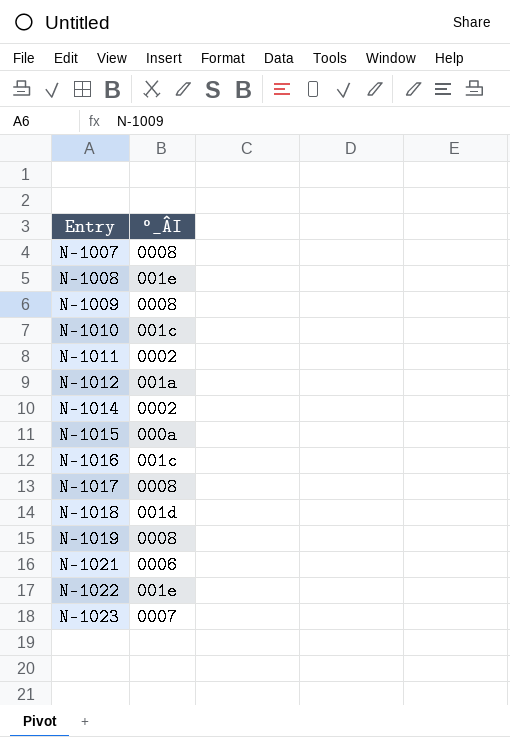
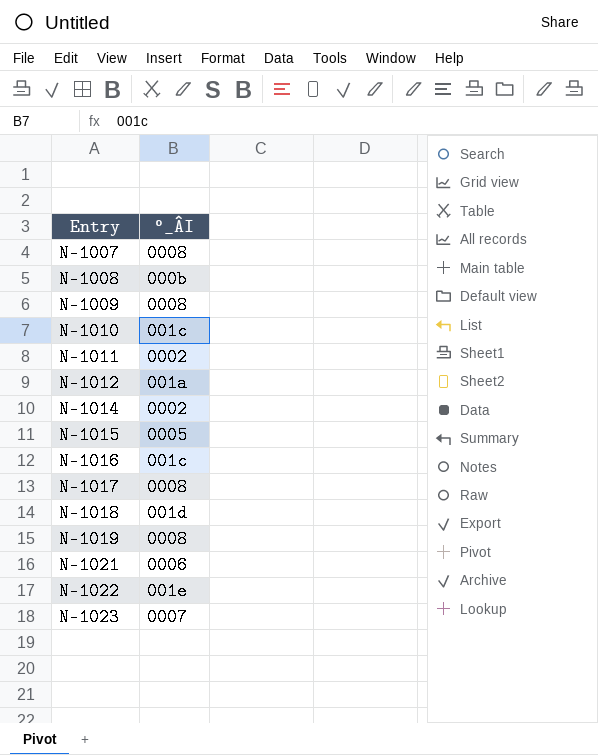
N-1008 | °_ÂI: 001e -> 000b
N-1015 | °_ÂI: 000a -> 0005

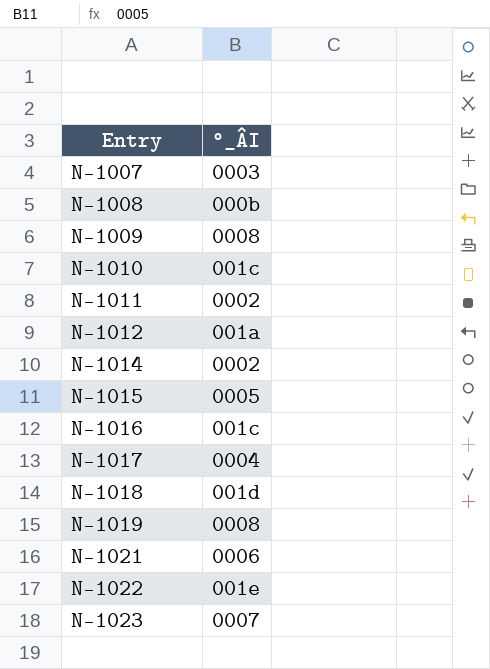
N-1007 | °_ÂI: 0008 -> 0003
N-1017 | °_ÂI: 0008 -> 0004

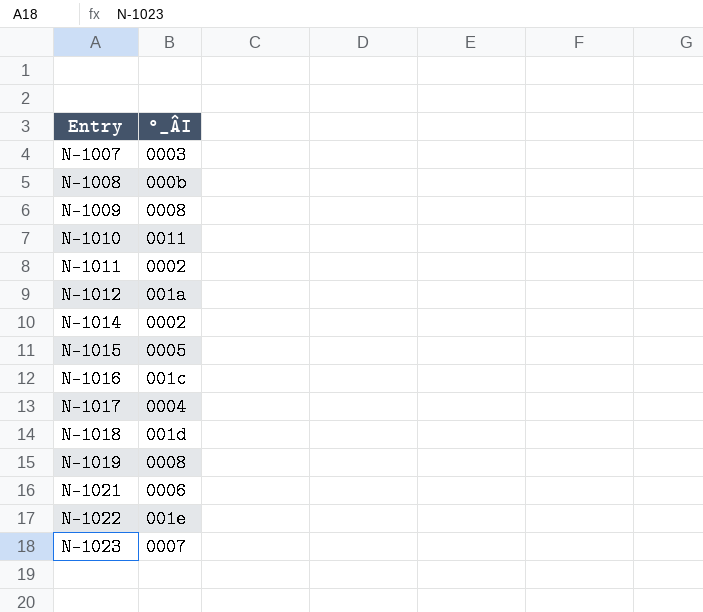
N-1010 | °_ÂI: 001c -> 0011

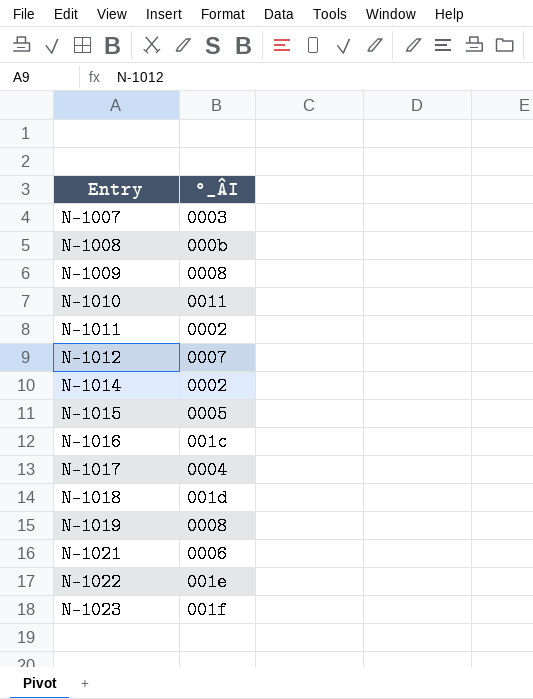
N-1012 | °_ÂI: 001a -> 0007
N-1023 | °_ÂI: 0007 -> 001f

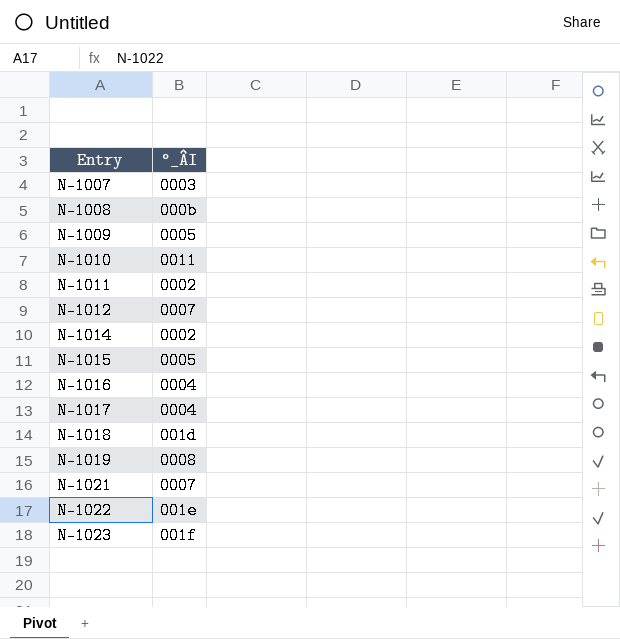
N-1009 | °_ÂI: 0008 -> 0005
N-1016 | °_ÂI: 001c -> 0004
N-1021 | °_ÂI: 0006 -> 0007

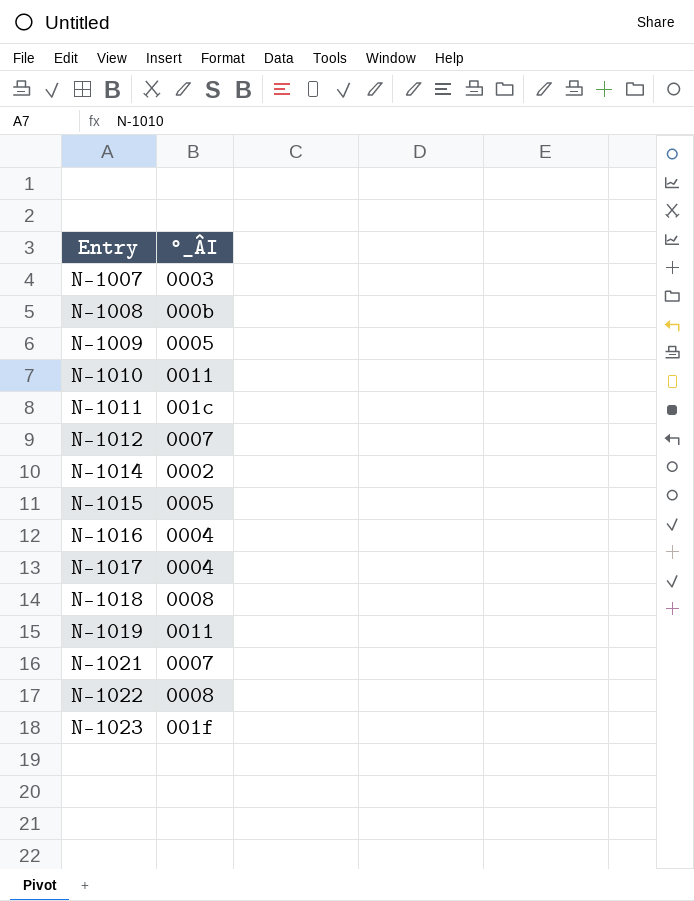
N-1011 | °_ÂI: 0002 -> 001c
N-1018 | °_ÂI: 001d -> 0008
N-1019 | °_ÂI: 0008 -> 0011
N-1022 | °_ÂI: 001e -> 0008

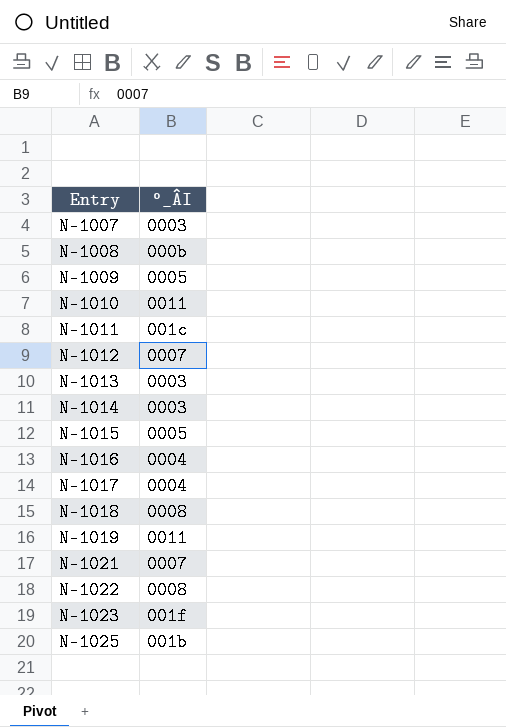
row N-1013: none -> 0003
N-1014 | °_ÂI: 0002 -> 0003
row N-1025: none -> 001b

